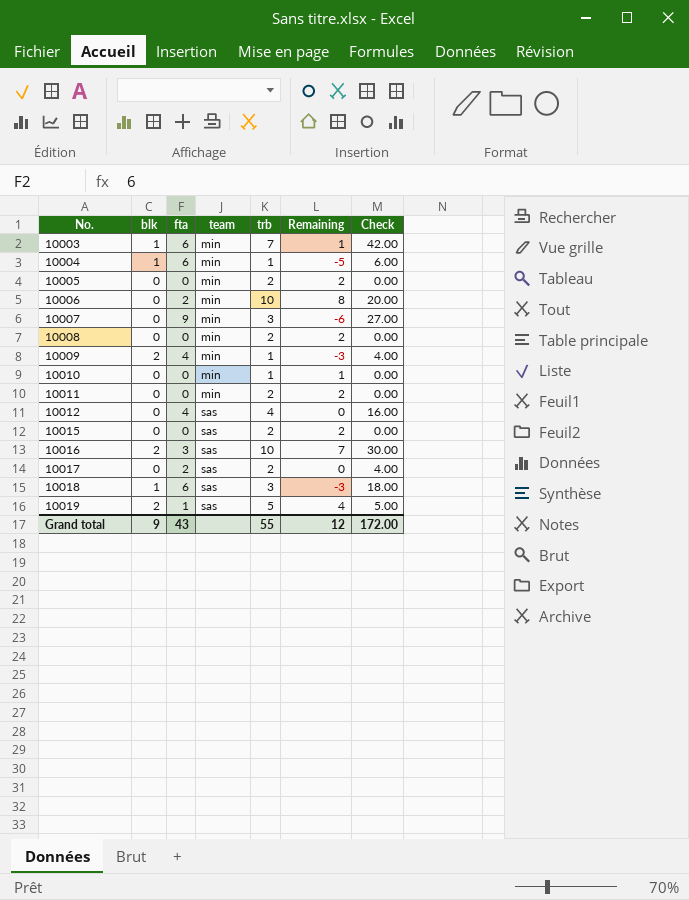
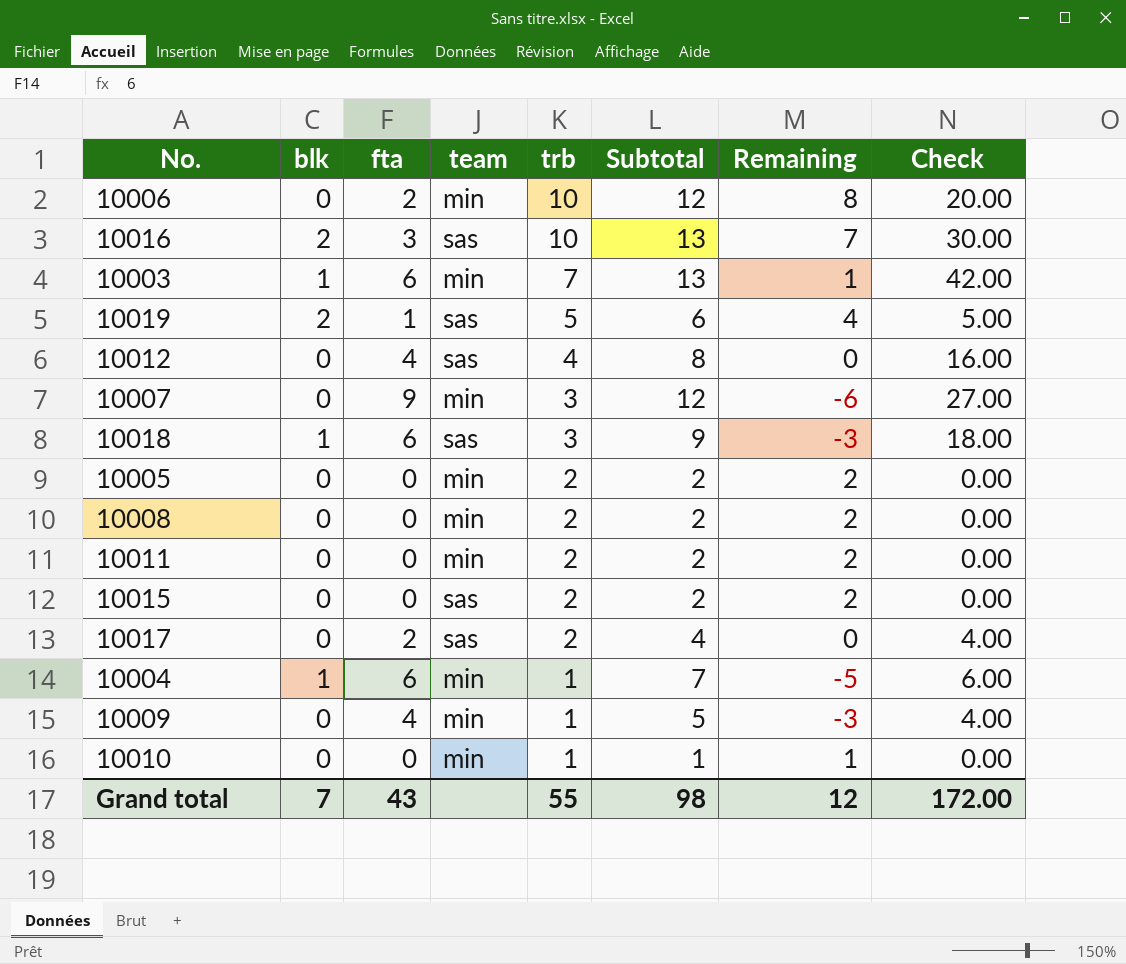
row order: No. ascending -> trb descending
column Subtotal | formula: none -> [fta] + [trb]
10009 | blk: 2 -> 0
Grand total | blk: 9 -> 7

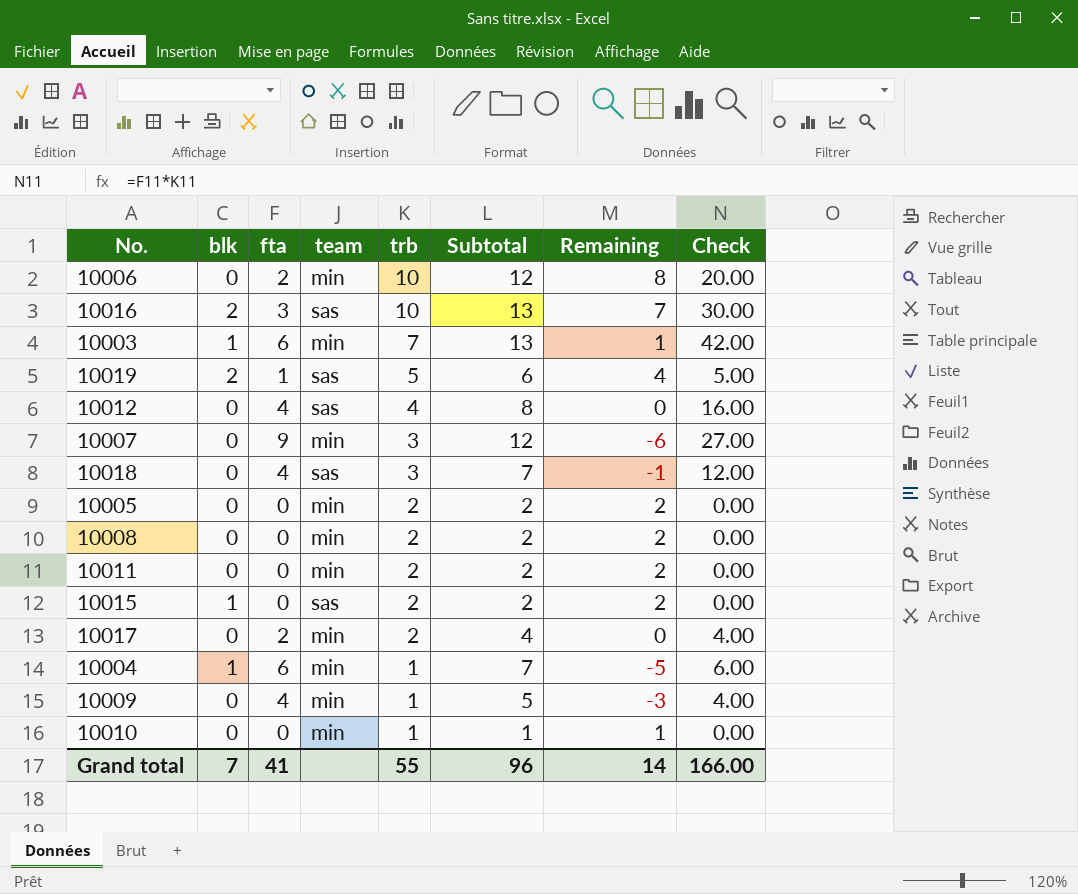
10018 | blk: 1 -> 0
10018 | fta: 6 -> 4
10018 | Subtotal: 9 -> 7
10018 | Remaining: -3 -> -1
10018 | Check: 18.00 -> 12.00
10015 | blk: 0 -> 1
10017 | team: sas -> min
Grand total | fta: 43 -> 41
Grand total | Subtotal: 98 -> 96
Grand total | Remaining: 12 -> 14
Grand total | Check: 172.00 -> 166.00

